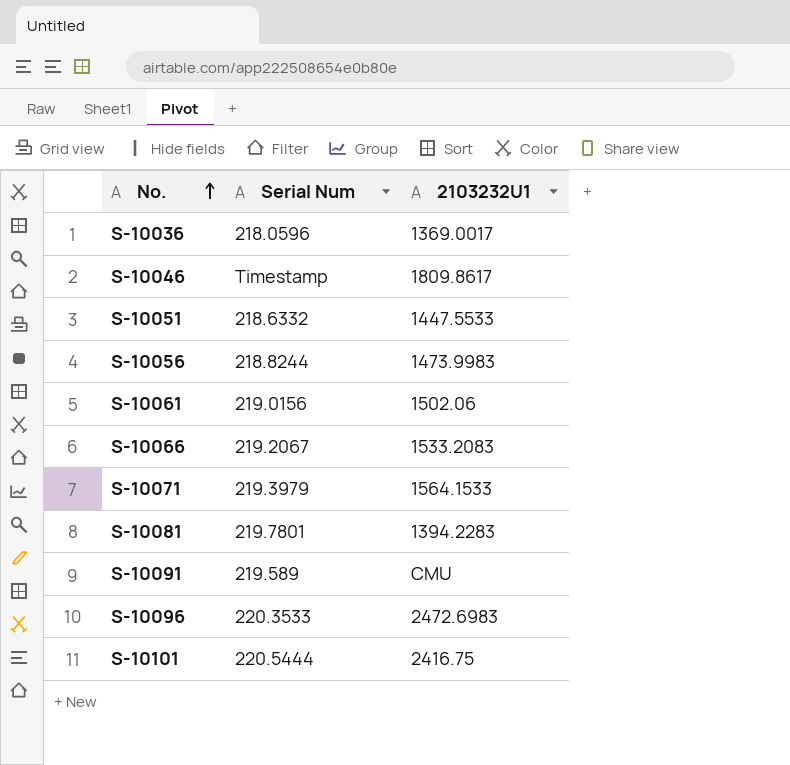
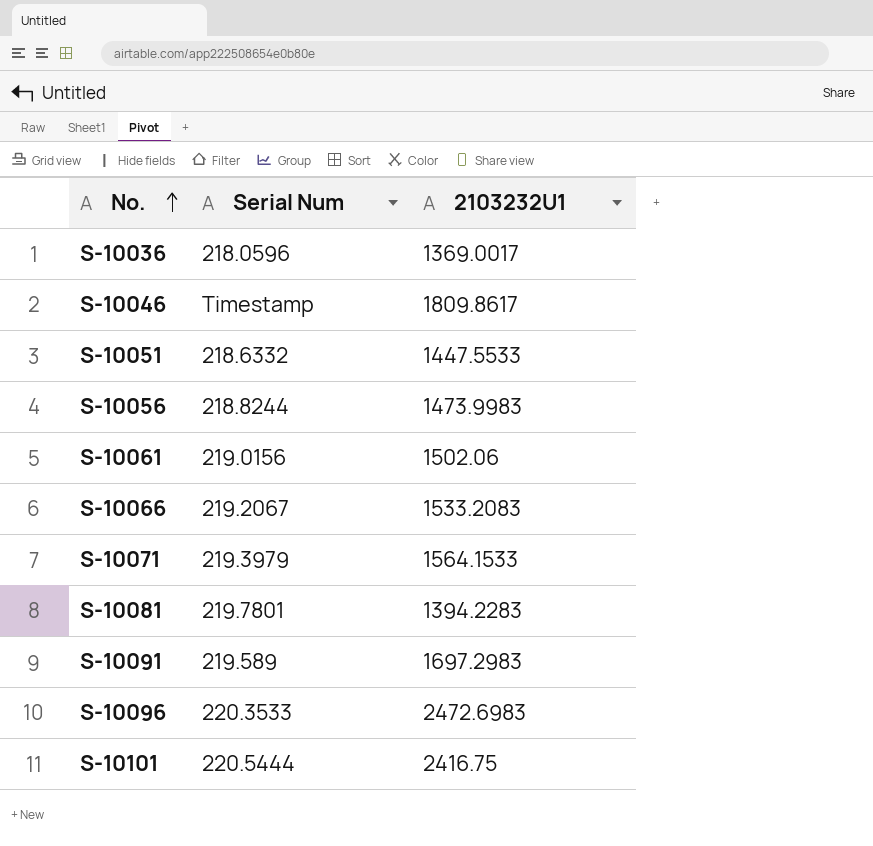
S-10091 | 2103232U1: CMU -> 1697.2983

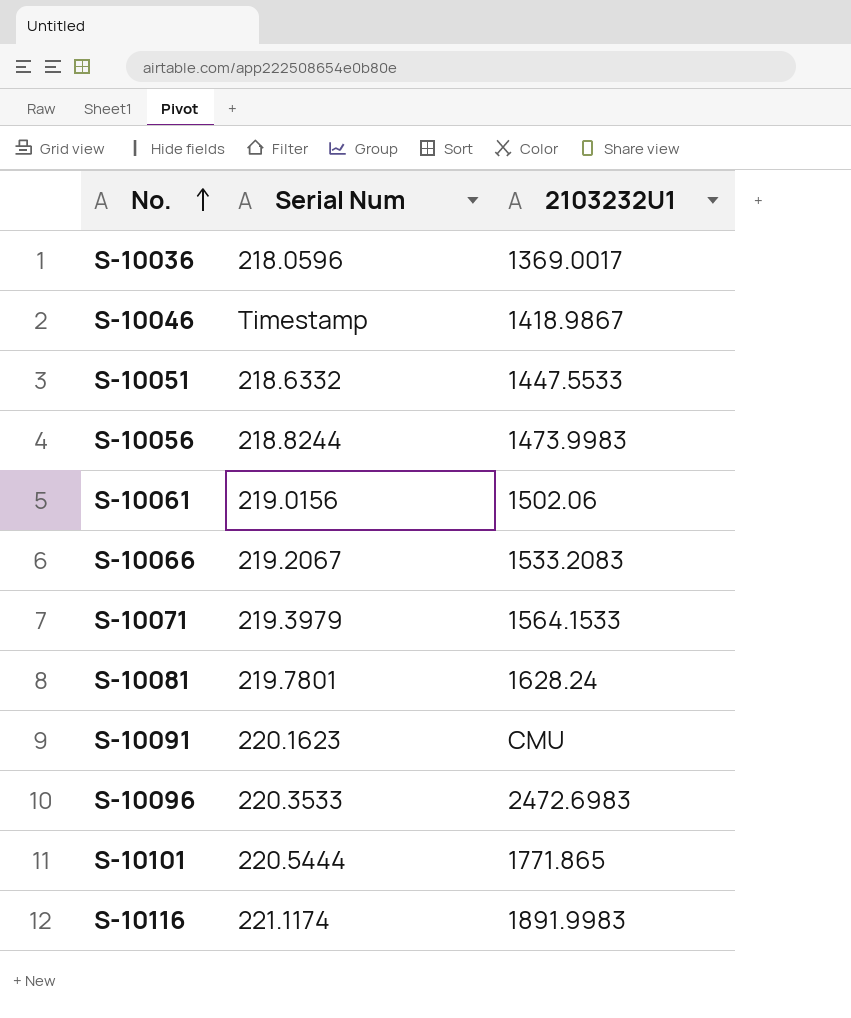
S-10046 | 2103232U1: 1809.8617 -> 1418.9867
S-10081 | 2103232U1: 1394.2283 -> 1628.24
S-10091 | Serial Num: 219.589 -> 220.1623
S-10091 | 2103232U1: 1697.2983 -> CMU
S-10101 | 2103232U1: 2416.75 -> 1771.865
row S-10116: none -> 221.1174 | 1891.9983

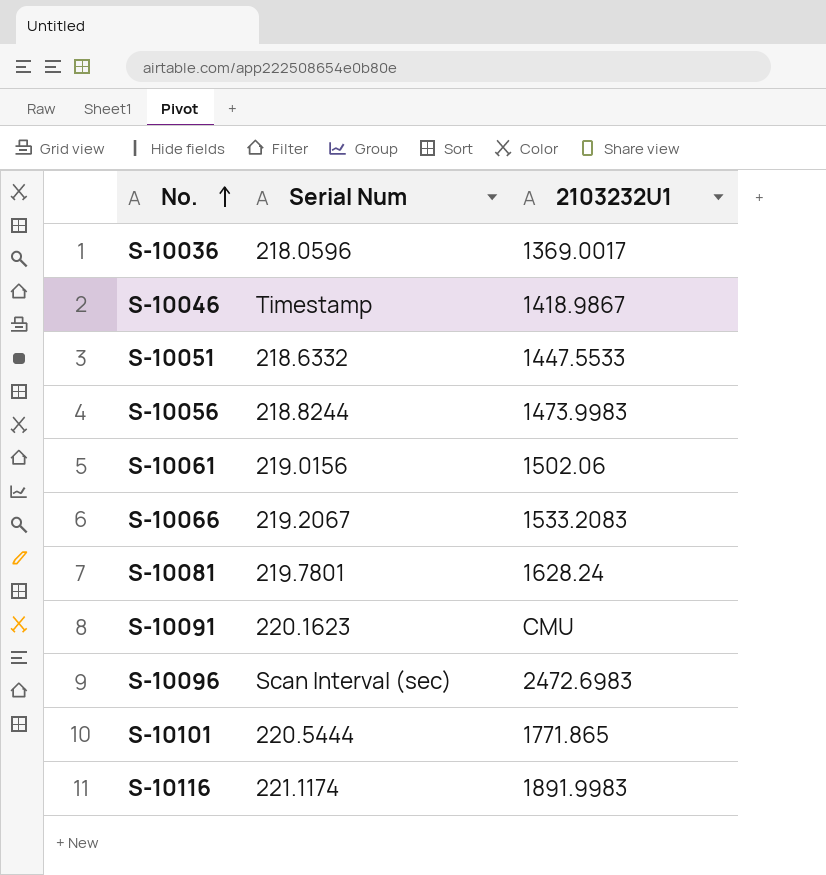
row S-10071: 219.3979 | 1564.1533 -> none
S-10096 | Serial Num: 220.3533 -> Scan Interval (sec)

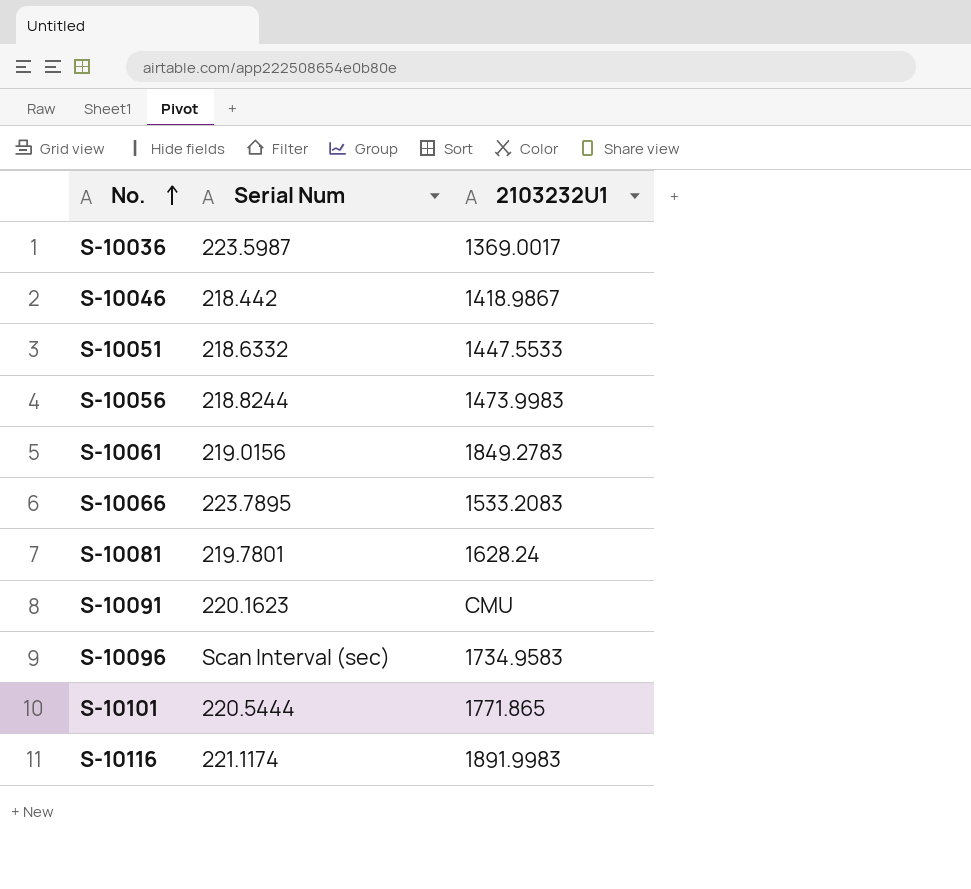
S-10036 | Serial Num: 218.0596 -> 223.5987
S-10046 | Serial Num: Timestamp -> 218.442
S-10061 | 2103232U1: 1502.06 -> 1849.2783
S-10066 | Serial Num: 219.2067 -> 223.7895
S-10096 | 2103232U1: 2472.6983 -> 1734.9583

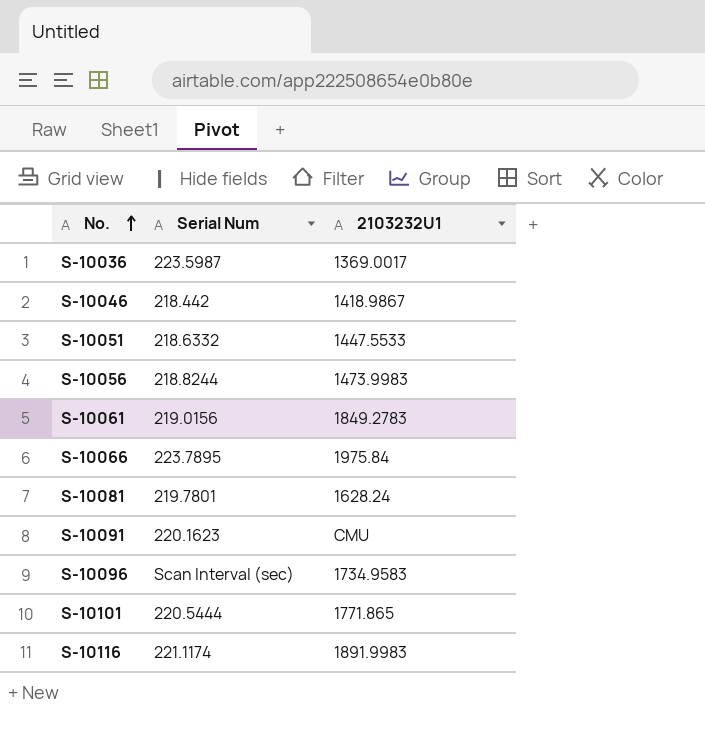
S-10066 | 2103232U1: 1533.2083 -> 1975.84

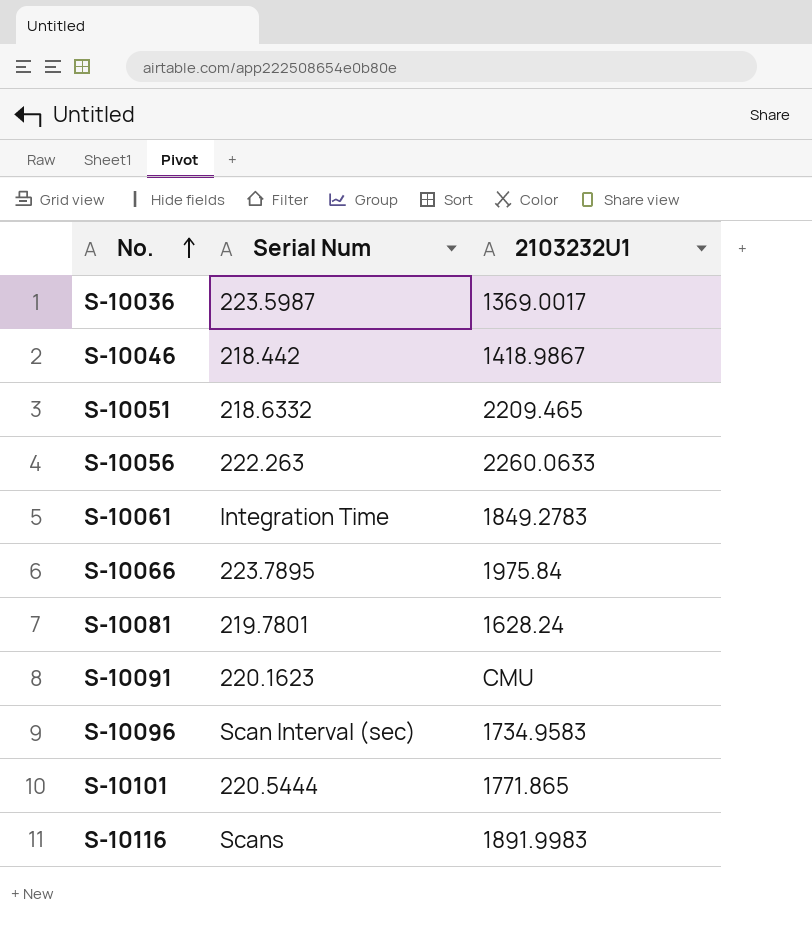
S-10051 | 2103232U1: 1447.5533 -> 2209.465
S-10056 | Serial Num: 218.8244 -> 222.263
S-10056 | 2103232U1: 1473.9983 -> 2260.0633
S-10061 | Serial Num: 219.0156 -> Integration Time
S-10116 | Serial Num: 221.1174 -> Scans

